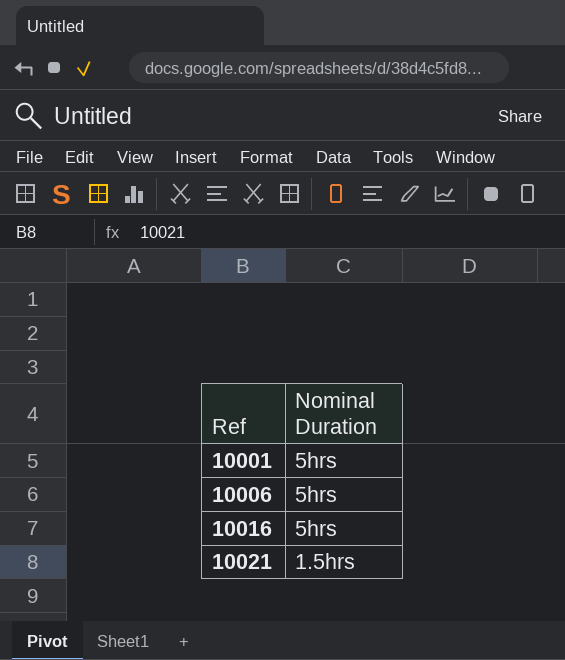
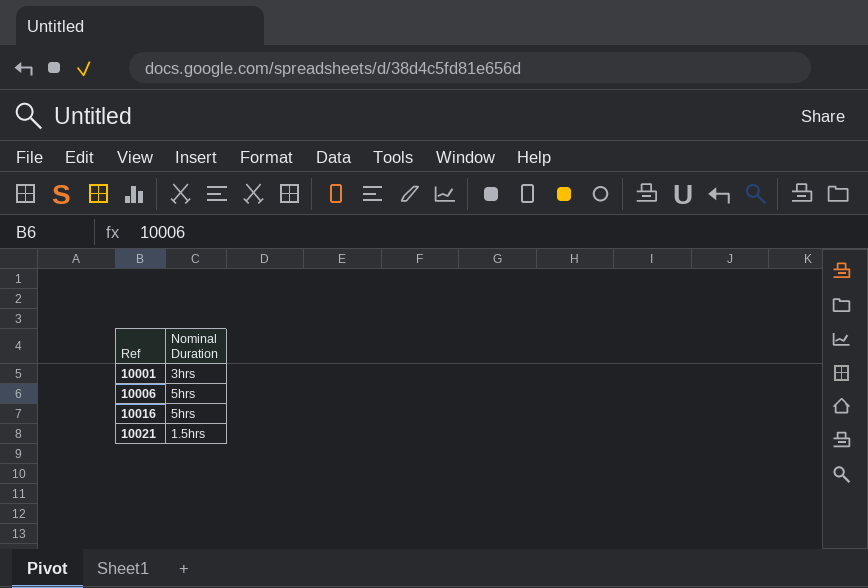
10001 | Nominal Duration: 5hrs -> 3hrs

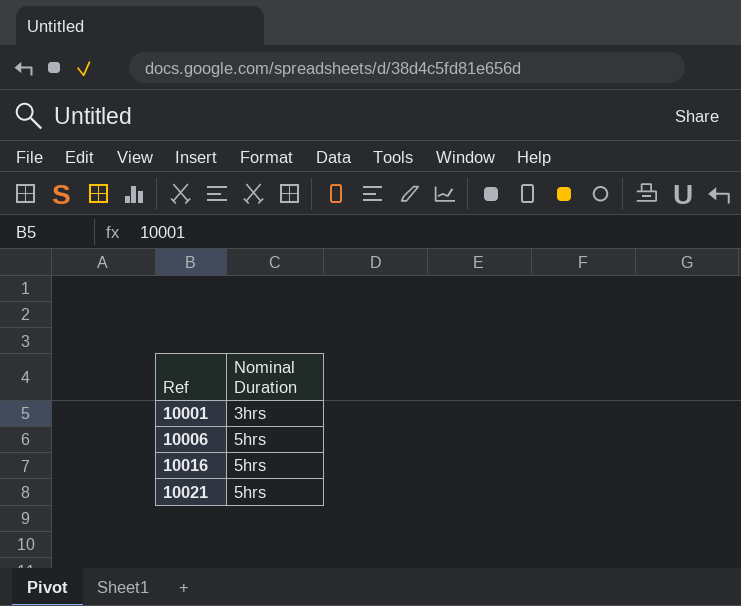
10021 | Nominal Duration: 1.5hrs -> 5hrs

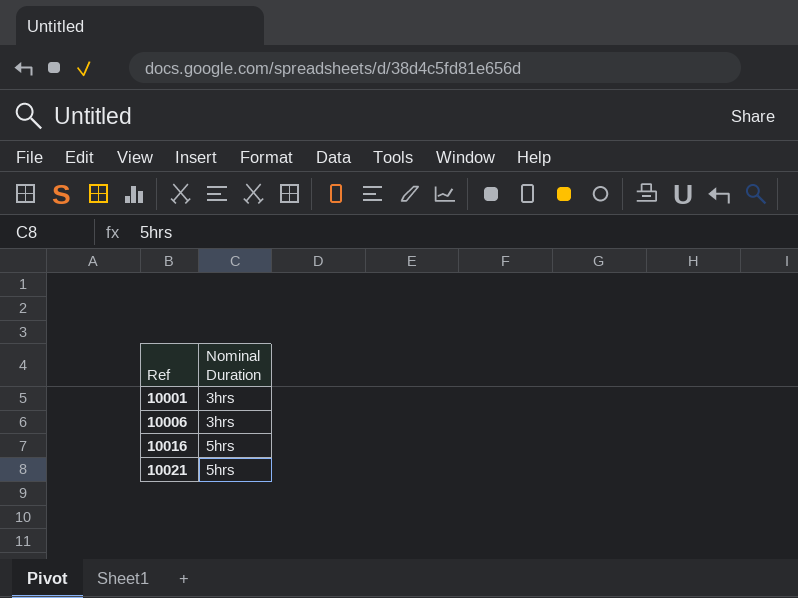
10006 | Nominal Duration: 5hrs -> 3hrs

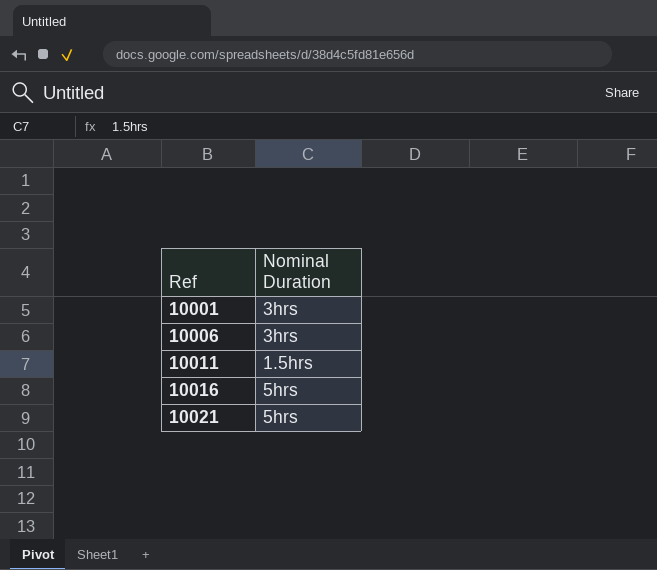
row 10011: none -> 1.5hrs

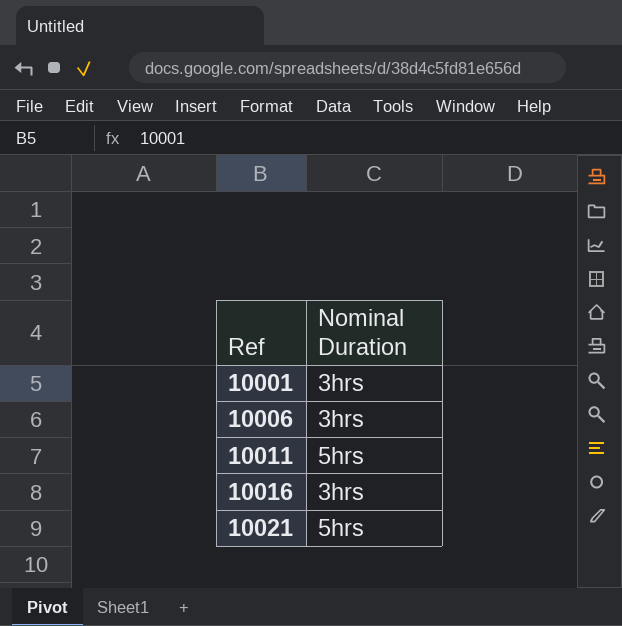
10011 | Nominal Duration: 1.5hrs -> 5hrs
10016 | Nominal Duration: 5hrs -> 3hrs

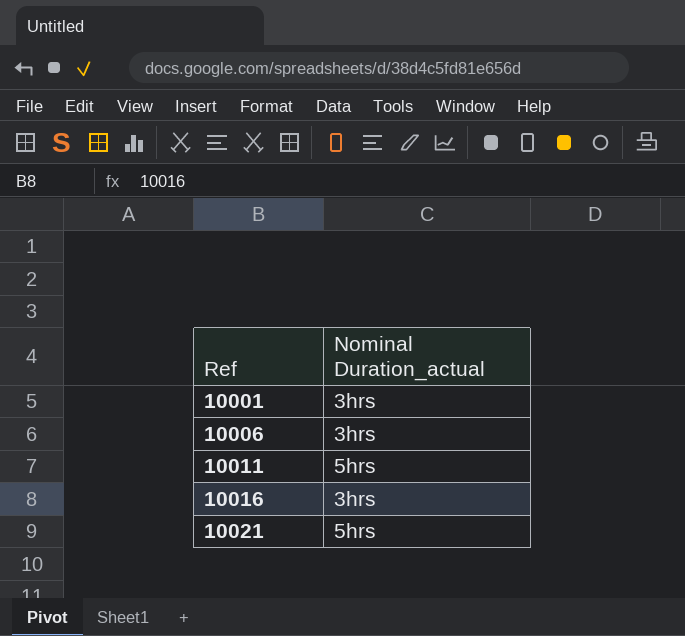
column name: Nominal Duration -> Nominal Duration_actual

